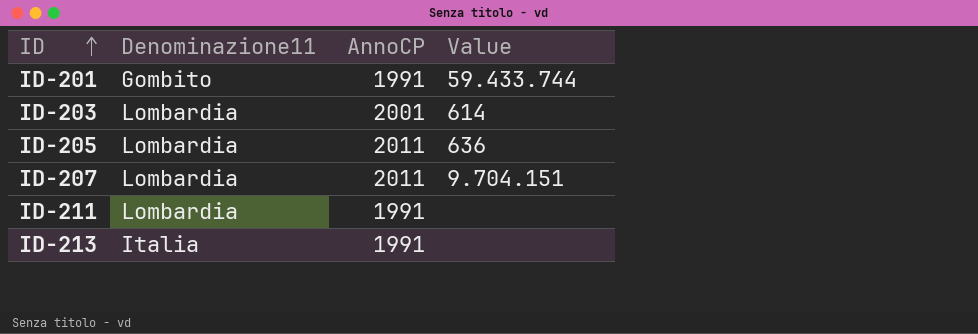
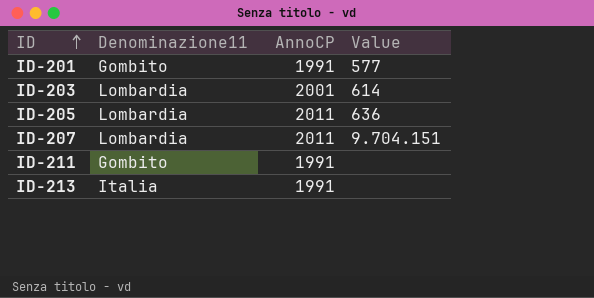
ID-201 | Value: 59.433.744 -> 577
ID-211 | Denominazione11: Lombardia -> Gombito

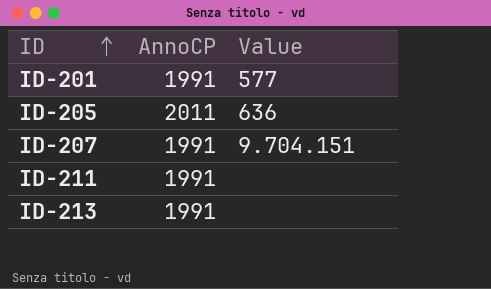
column Denominazione11 | position: 2 -> none
row ID-203: Lombardia | 2001 | 614 -> none
ID-207 | AnnoCP: 2011 -> 1991

